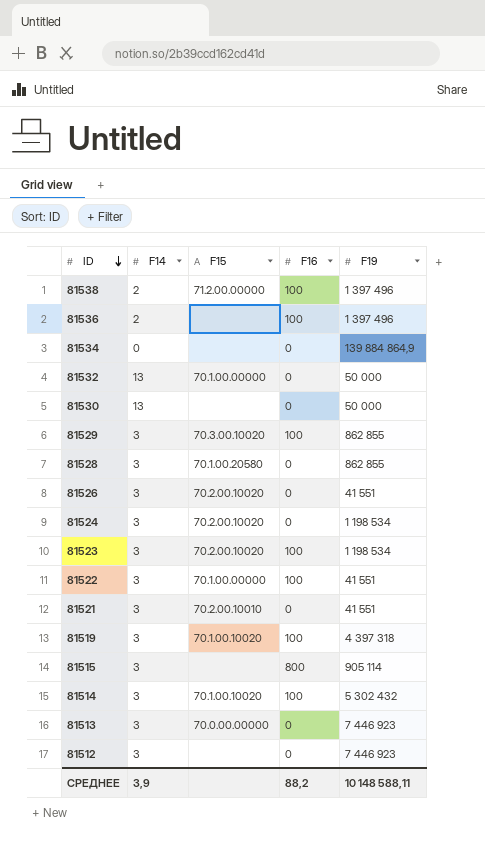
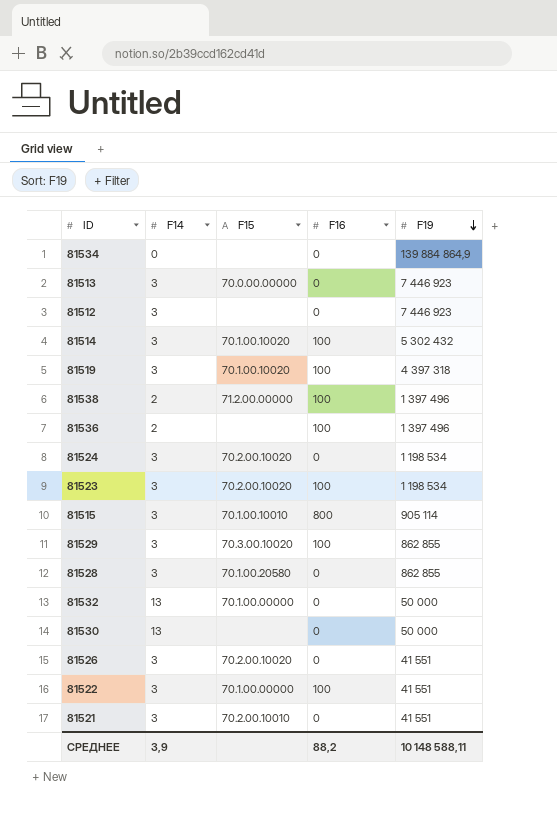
row order: ID descending -> F19 descending
81515 | F15: none -> 70.1.00.10010

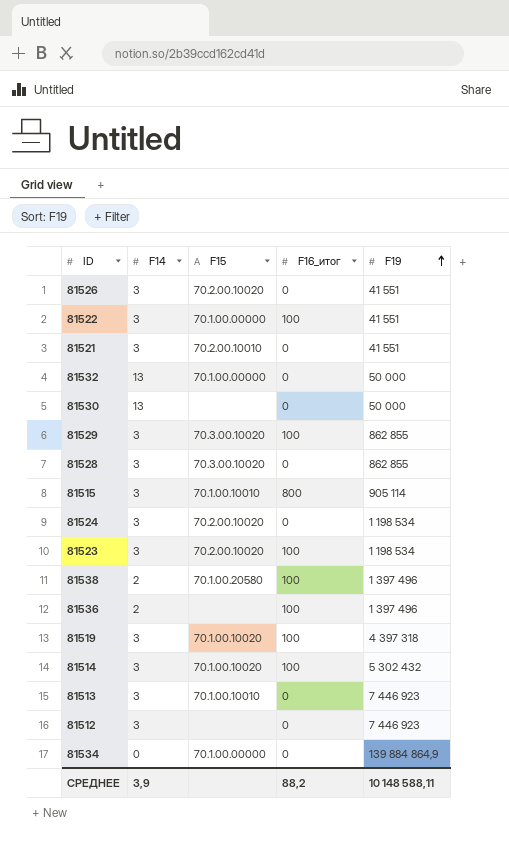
row order: F19 descending -> F19 ascending
column name: F16 -> F16_итог
81528 | F15: 70.1.00.20580 -> 70.3.00.10020
81538 | F15: 71.2.00.00000 -> 70.1.00.20580
81513 | F15: 70.0.00.00000 -> 70.1.00.10010
81534 | F15: none -> 70.1.00.00000

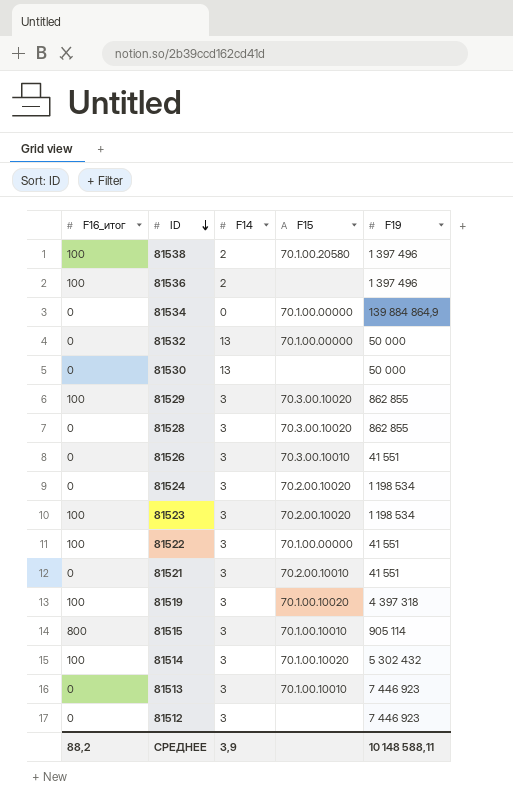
row order: F19 ascending -> ID descending
column F16_итог | position: 4 -> 1
81526 | F15: 70.2.00.10020 -> 70.3.00.10010

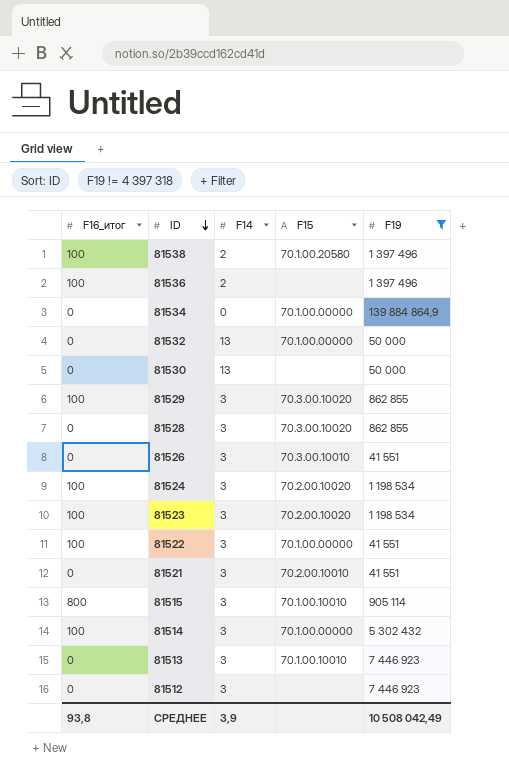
filter: none -> F19 != 4 397 318
81524 | F16_итог: 0 -> 100
81514 | F15: 70.1.00.10020 -> 70.1.00.00000
СРЕДНЕЕ | F16_итог: 88,2 -> 93,8
СРЕДНЕЕ | F19: 10 148 588,11 -> 10 508 042,49

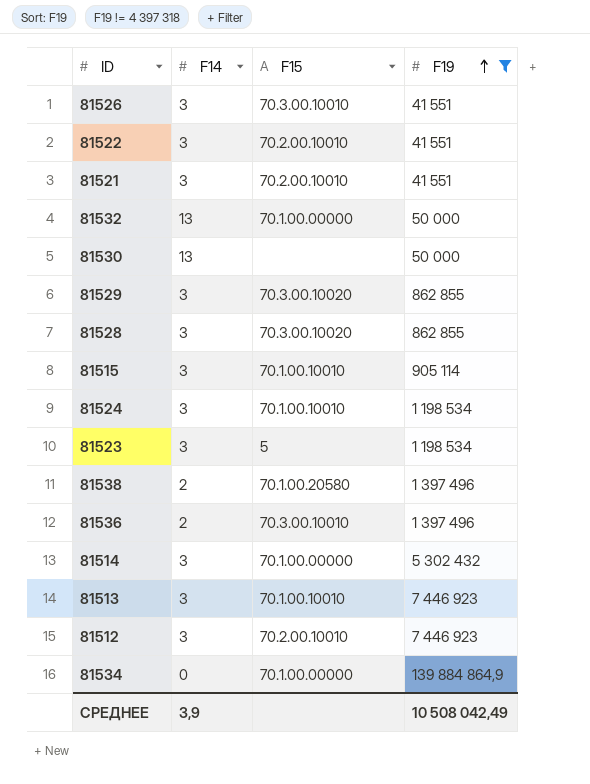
row order: ID descending -> F19 ascending
column F16_итог | position: 1 -> none
81522 | F15: 70.1.00.00000 -> 70.2.00.10010
81524 | F15: 70.2.00.10020 -> 70.1.00.10010
81523 | F15: 70.2.00.10020 -> 5
81536 | F15: none -> 70.3.00.10010
81512 | F15: none -> 70.2.00.10010

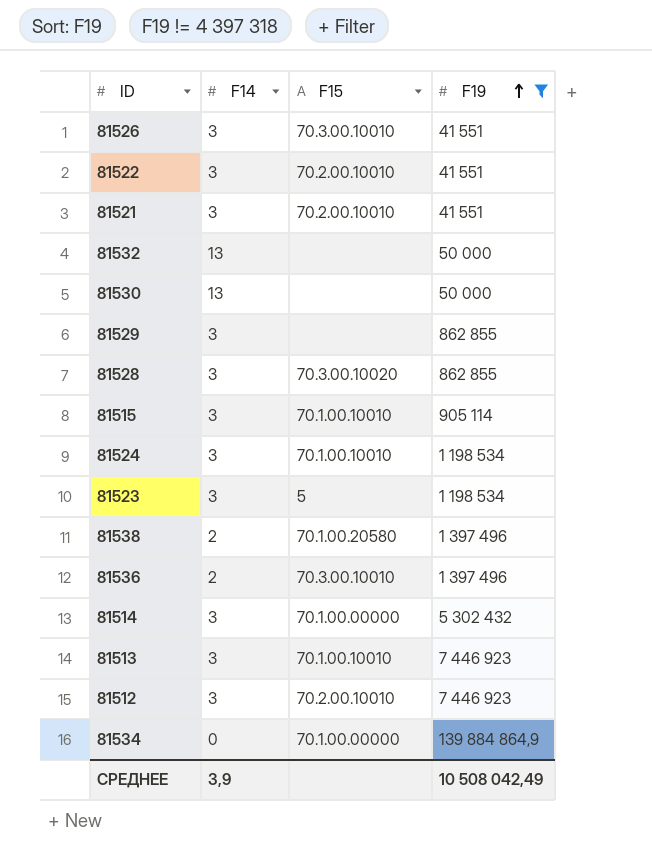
81532 | F15: 70.1.00.00000 -> none
81529 | F15: 70.3.00.10020 -> none

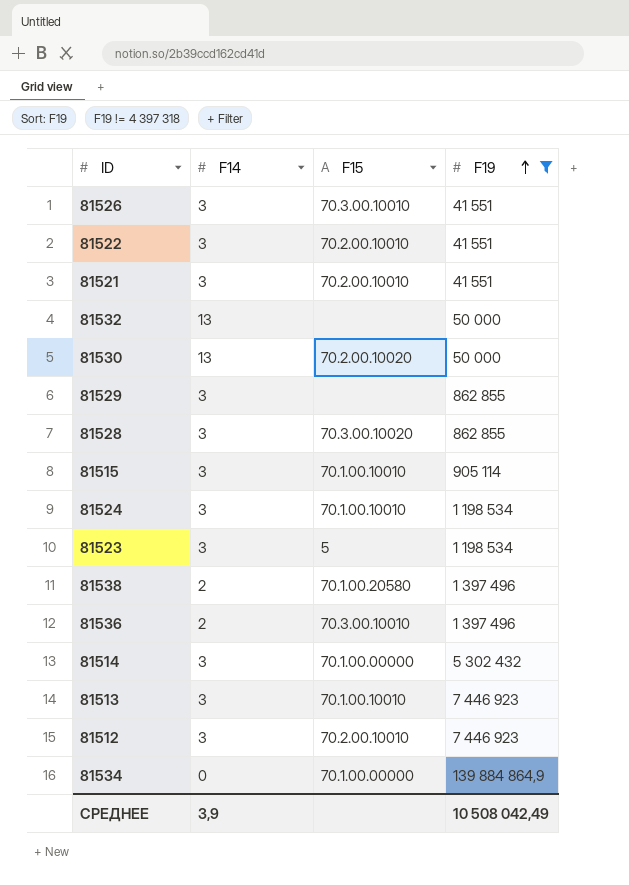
81530 | F15: none -> 70.2.00.10020

